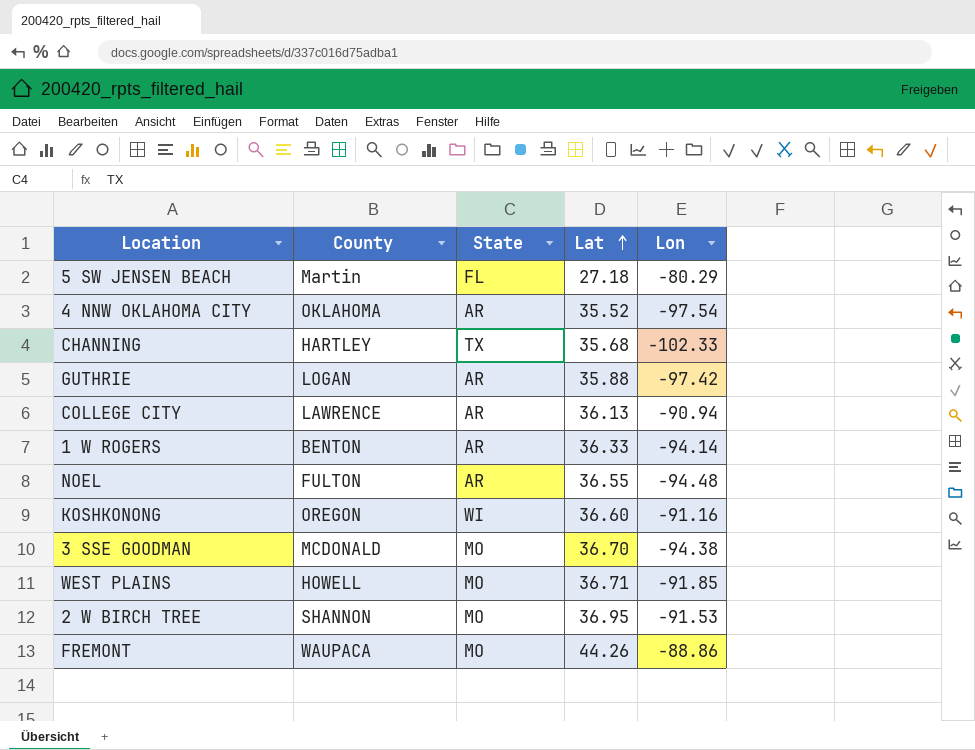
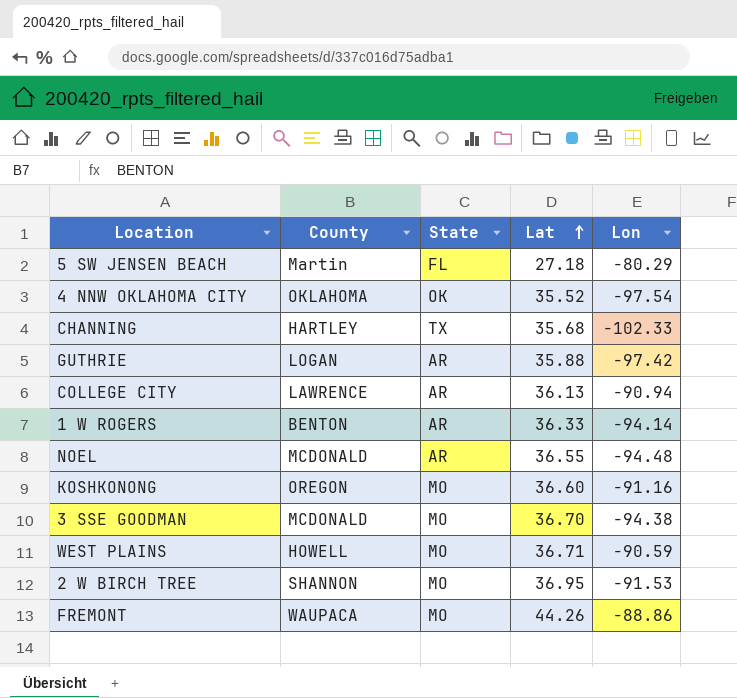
4 NNW OKLAHOMA CITY | State: AR -> OK
NOEL | County: FULTON -> MCDONALD
KOSHKONONG | State: WI -> MO
WEST PLAINS | Lon: -91.85 -> -90.59

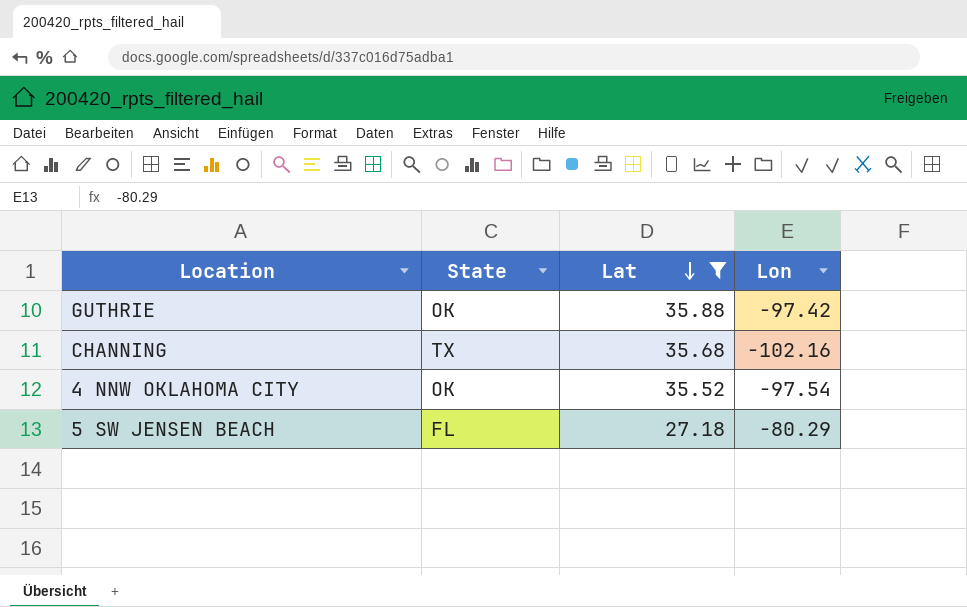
filter: none -> Lat <= 35.88
row order: Lat ascending -> Lat descending
column County | position: 2 -> none
GUTHRIE | State: AR -> OK
CHANNING | Lon: -102.33 -> -102.16

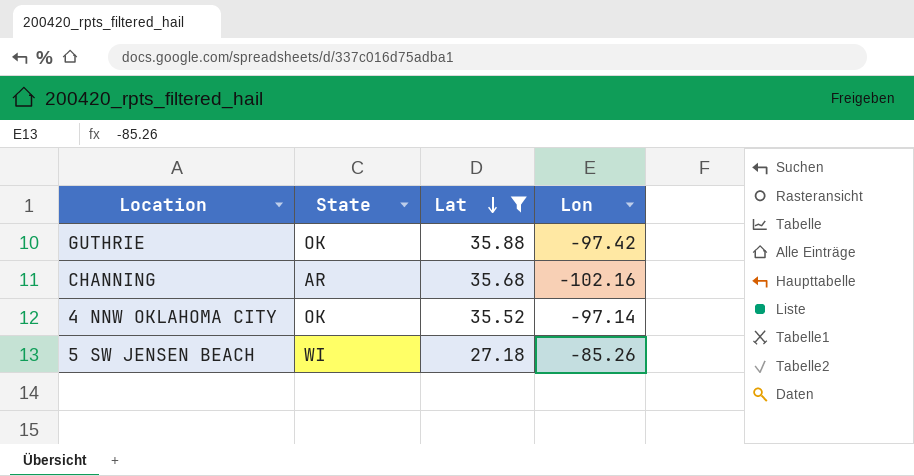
CHANNING | State: TX -> AR
4 NNW OKLAHOMA CITY | Lon: -97.54 -> -97.14
5 SW JENSEN BEACH | State: FL -> WI
5 SW JENSEN BEACH | Lon: -80.29 -> -85.26

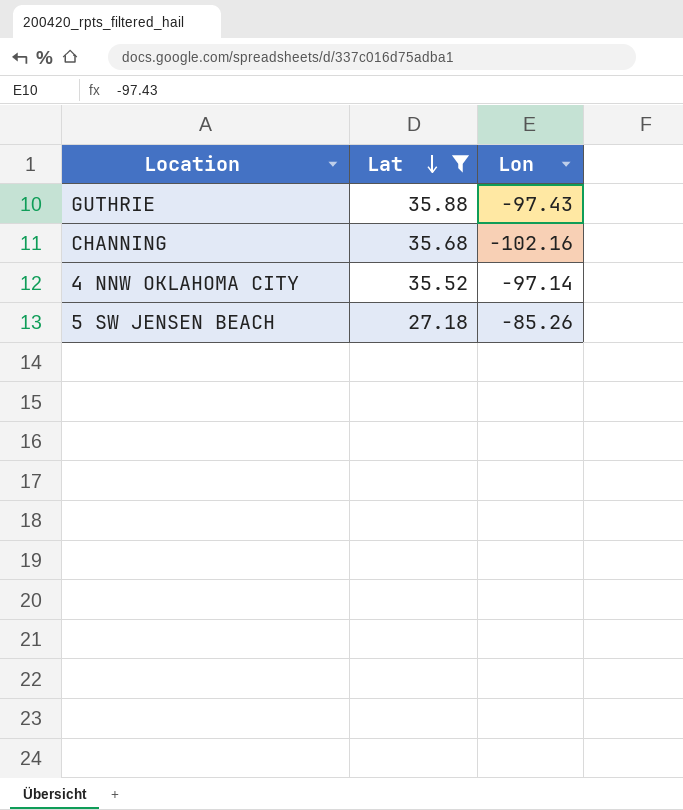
column State | position: 2 -> none
GUTHRIE | Lon: -97.42 -> -97.43

